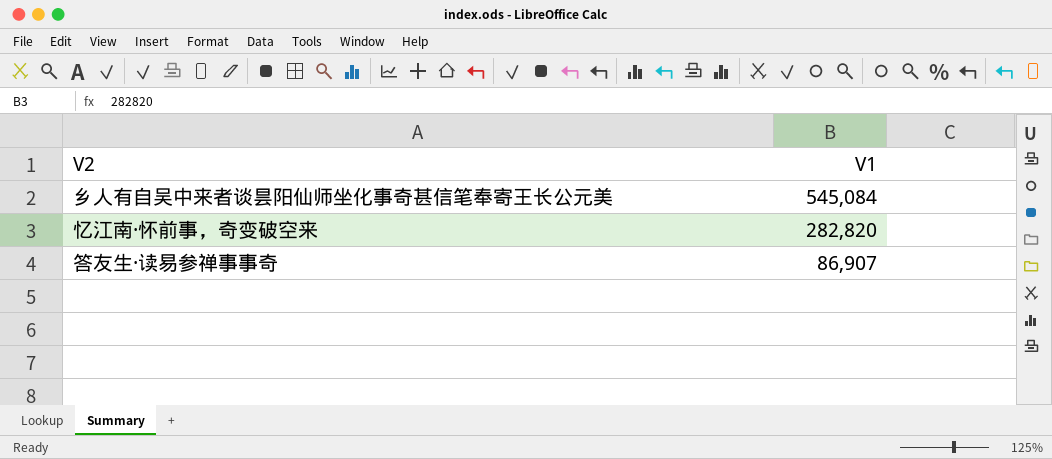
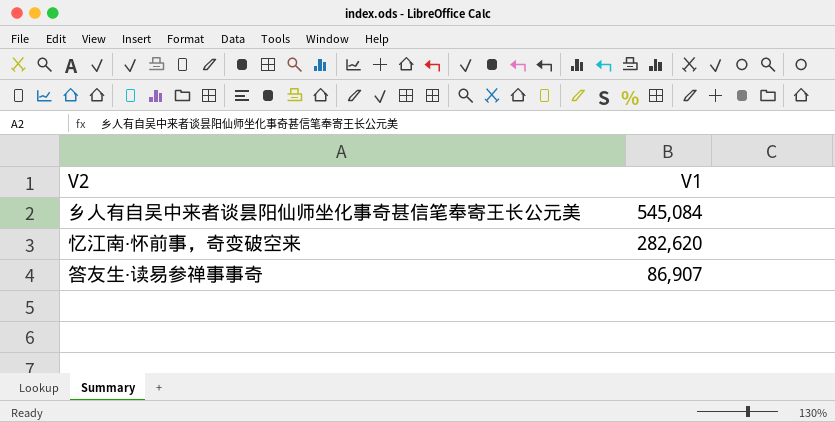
忆江南·怀前事，奇变破空来 | V1: 282,820 -> 282,620

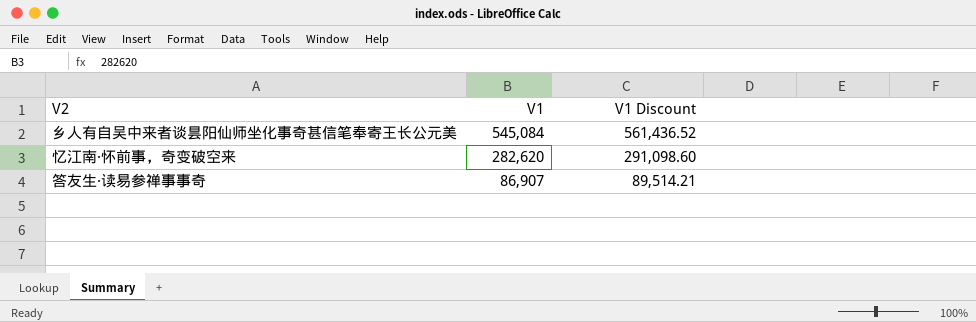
column V1 Discount | formula: none -> [V1] * 1.03

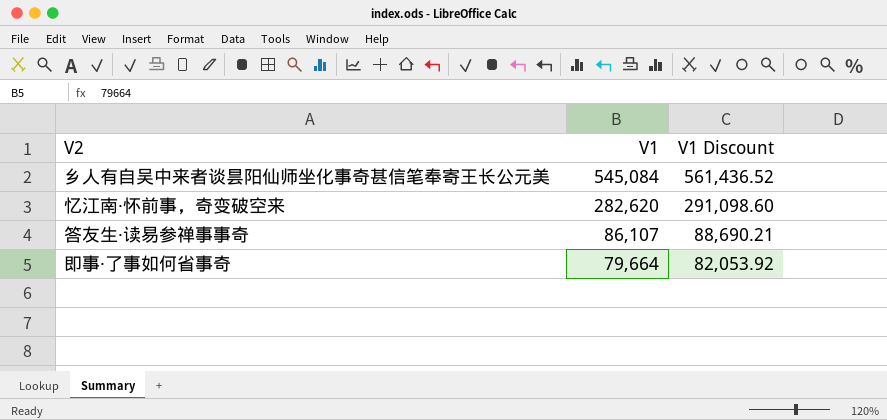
答友生·读易参禅事事奇 | V1: 86,907 -> 86,107
答友生·读易参禅事事奇 | V1 Discount: 89,514.21 -> 88,690.21
row 即事·了事如何省事奇: none -> 79,664 | 82,053.92

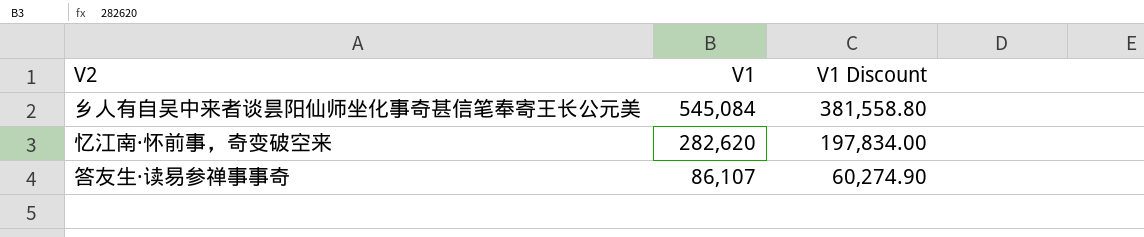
column V1 Discount | formula: [V1] * 1.03 -> [V1] * 0.7
row 即事·了事如何省事奇: 79,664 | 82,053.92 -> none

